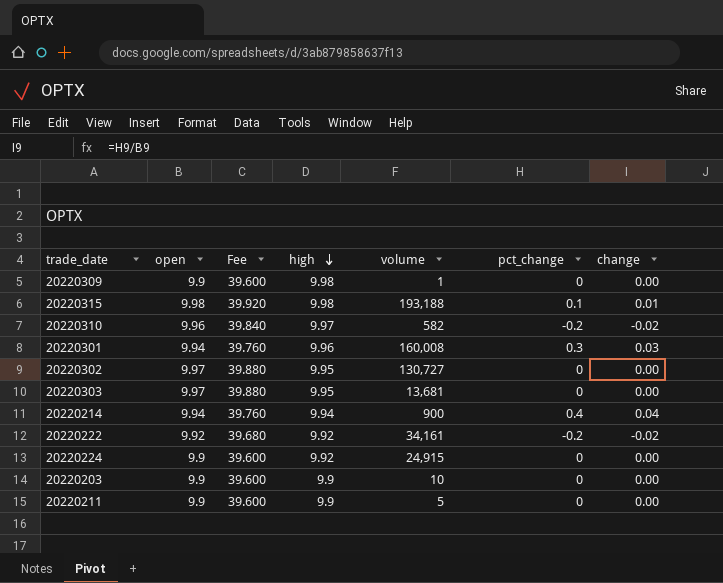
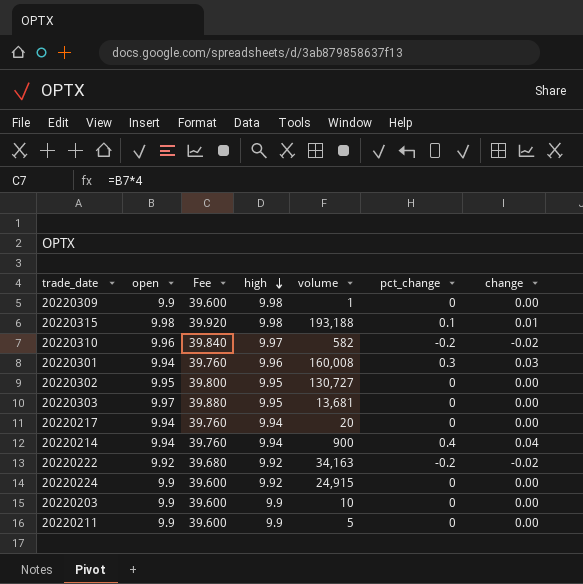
20220302 | open: 9.97 -> 9.95
20220302 | Fee: 39.880 -> 39.800
row 20220217: none -> 9.94 | 39.760 | 9.94 | 20 | 0 | 0.00
20220222 | volume: 34,161 -> 34,163

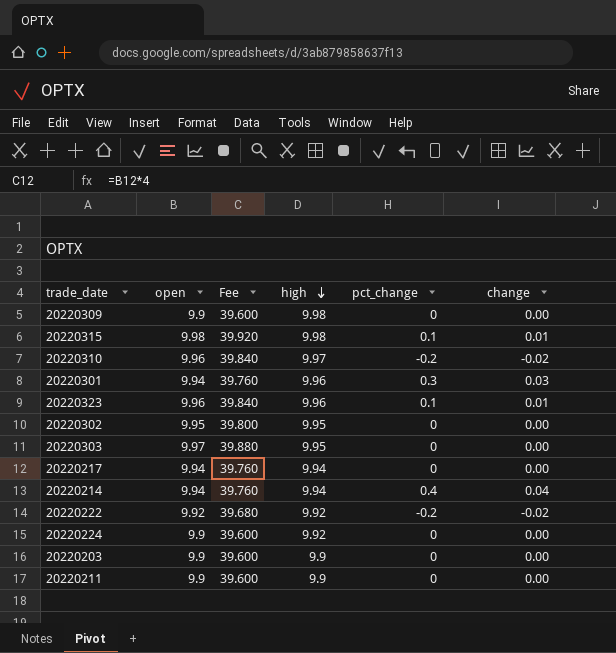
column volume | position: 5 -> none
row 20220323: none -> 9.96 | 39.840 | 9.96 | 0.1 | 0.01

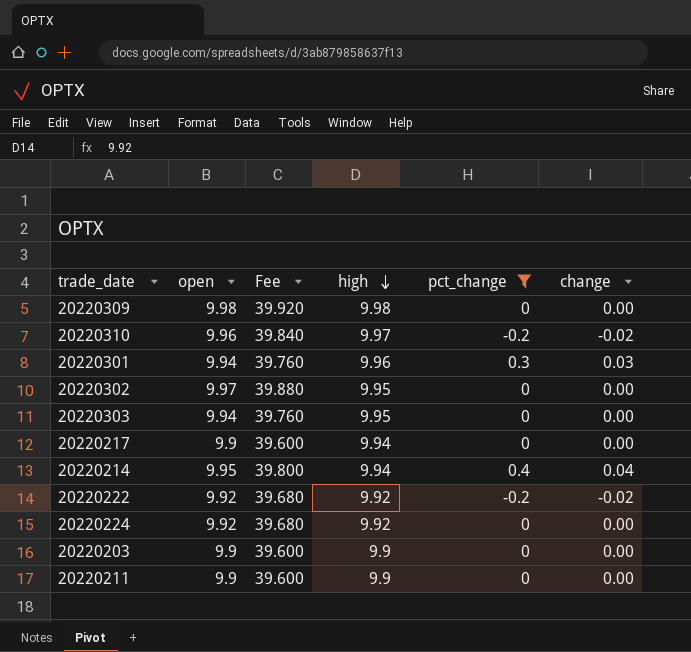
filter: none -> pct_change != 0.1
20220309 | open: 9.9 -> 9.98
20220309 | Fee: 39.600 -> 39.920
20220302 | open: 9.95 -> 9.97
20220302 | Fee: 39.800 -> 39.880
20220303 | open: 9.97 -> 9.94
20220303 | Fee: 39.880 -> 39.760
20220217 | open: 9.94 -> 9.9
20220217 | Fee: 39.760 -> 39.600
20220214 | open: 9.94 -> 9.95
20220214 | Fee: 39.760 -> 39.800
20220224 | open: 9.9 -> 9.92
20220224 | Fee: 39.600 -> 39.680

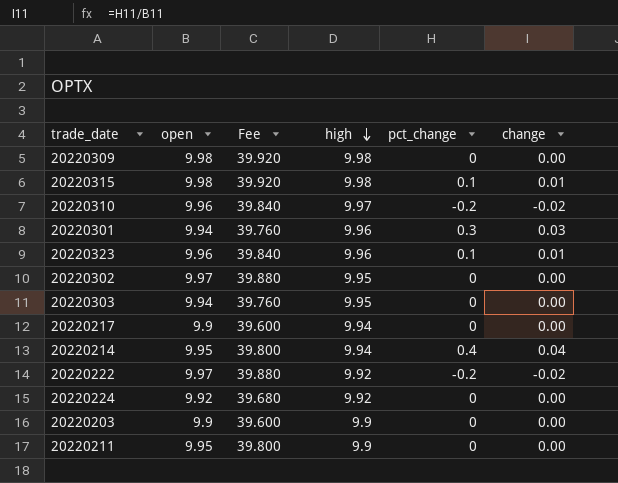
filter: pct_change != 0.1 -> none
20220222 | open: 9.92 -> 9.97
20220222 | Fee: 39.680 -> 39.880
20220211 | open: 9.9 -> 9.95
20220211 | Fee: 39.600 -> 39.800

